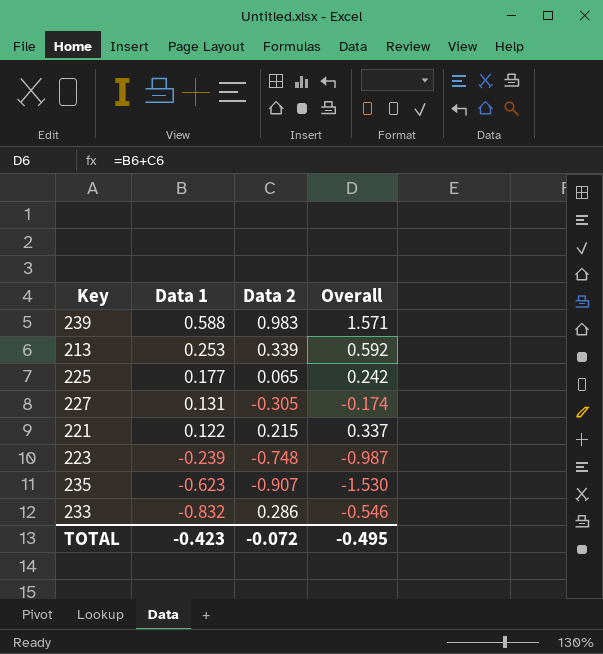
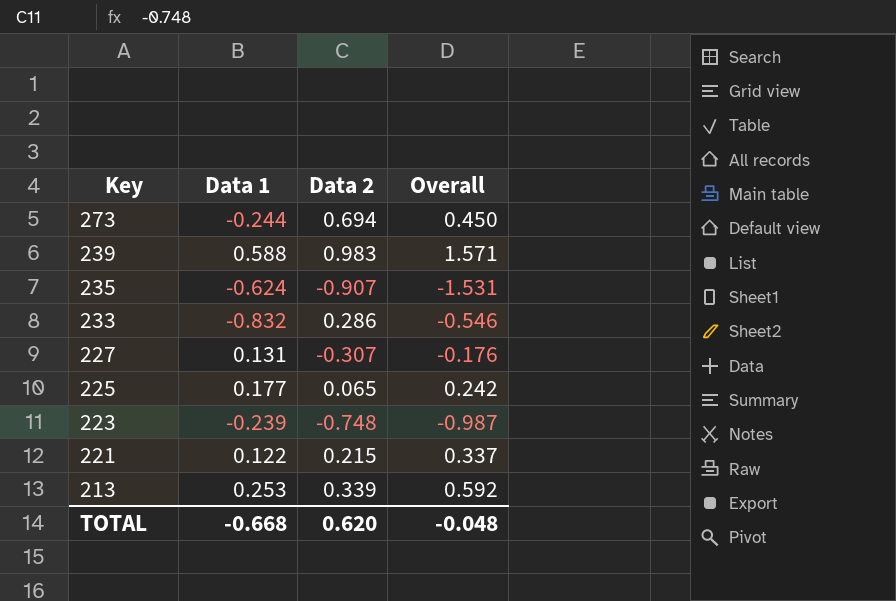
row order: Data 1 descending -> Key descending
row 273: none -> -0.244 | 0.694 | 0.450
235 | Data 1: -0.623 -> -0.624
235 | Overall: -1.530 -> -1.531
227 | Data 2: -0.305 -> -0.307
227 | Overall: -0.174 -> -0.176
TOTAL | Data 1: -0.423 -> -0.668
TOTAL | Data 2: -0.072 -> 0.620
TOTAL | Overall: -0.495 -> -0.048

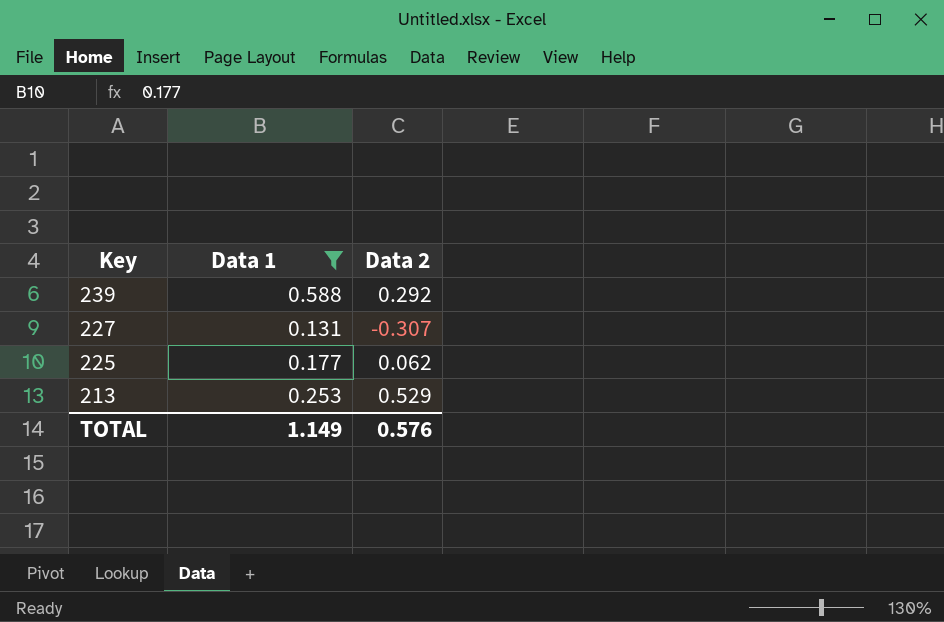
filter: none -> Data 1 >= 0.131
column Overall | formula: [Data 1] + [Data 2] -> none
239 | Data 2: 0.983 -> 0.292
225 | Data 2: 0.065 -> 0.062
213 | Data 2: 0.339 -> 0.529
TOTAL | Data 1: -0.668 -> 1.149
TOTAL | Data 2: 0.620 -> 0.576

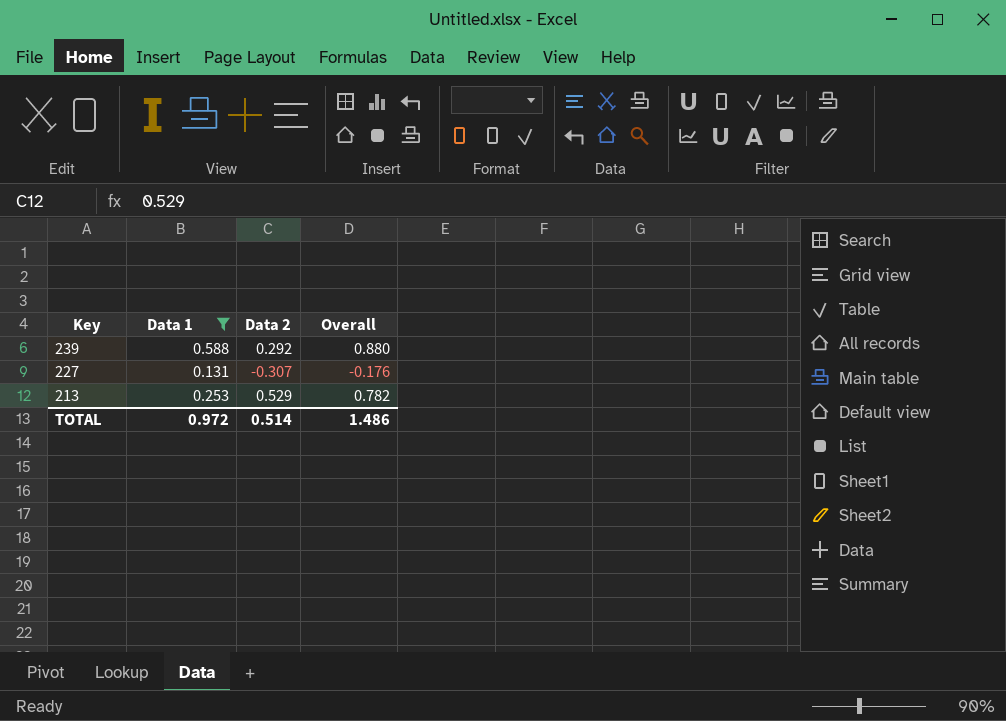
column Overall | formula: none -> [Data 1] + [Data 2]
row 225: 0.177 | 0.062 -> none
TOTAL | Data 1: 1.149 -> 0.972
TOTAL | Data 2: 0.576 -> 0.514

